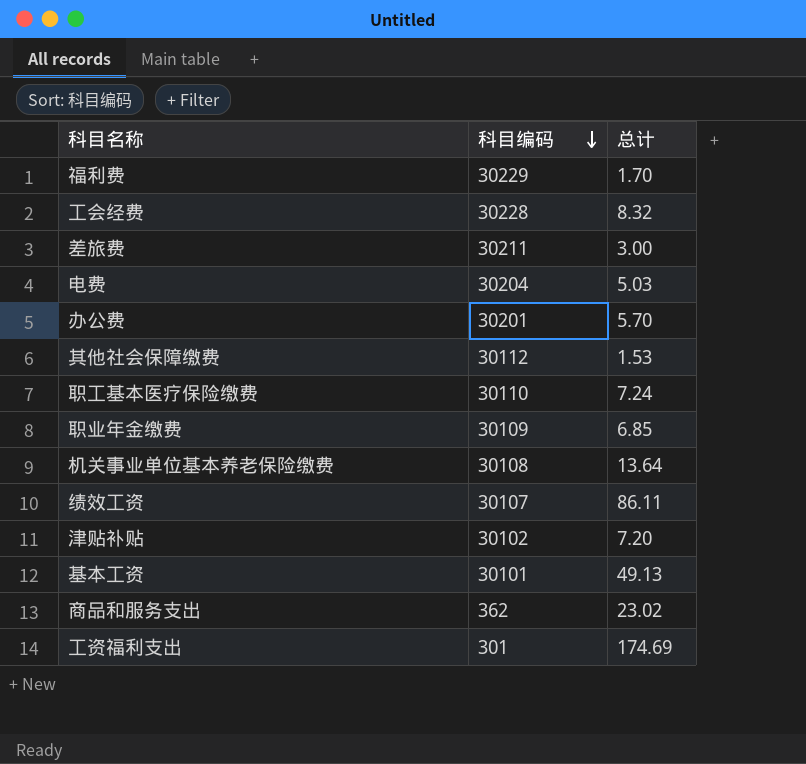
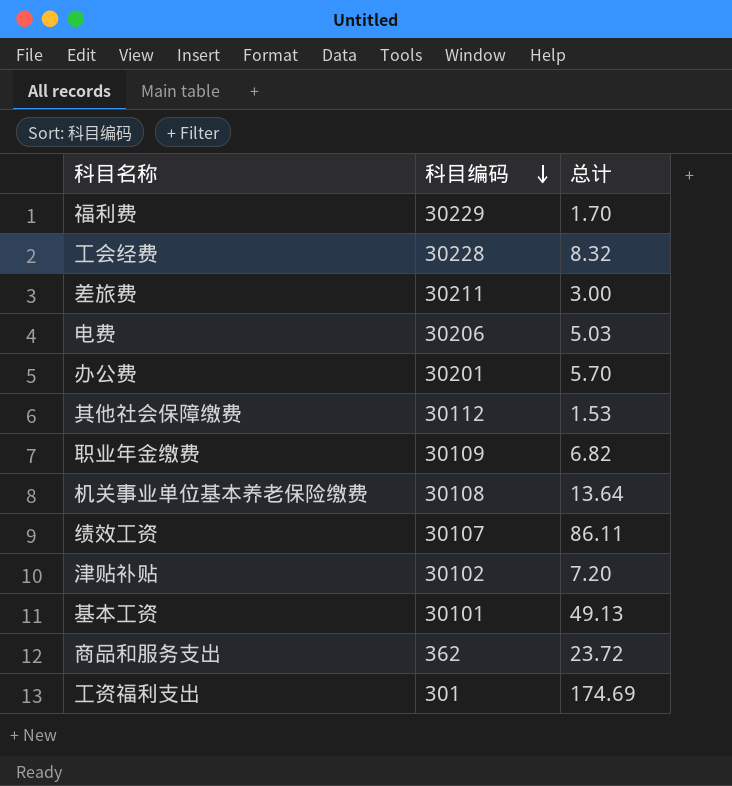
row 职工基本医疗保险缴费: 30110 | 7.24 -> none
电费 | 科目编码: 30204 -> 30206
职业年金缴费 | 总计: 6.85 -> 6.82
商品和服务支出 | 总计: 23.02 -> 23.72

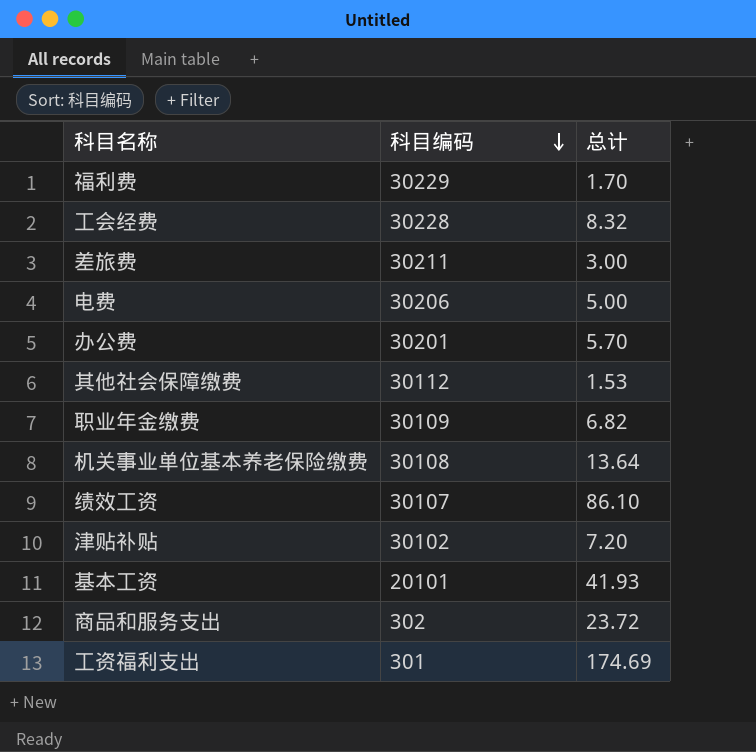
电费 | 总计: 5.03 -> 5.00
绩效工资 | 总计: 86.11 -> 86.10
基本工资 | 科目编码: 30101 -> 20101
基本工资 | 总计: 49.13 -> 41.93
商品和服务支出 | 科目编码: 362 -> 302

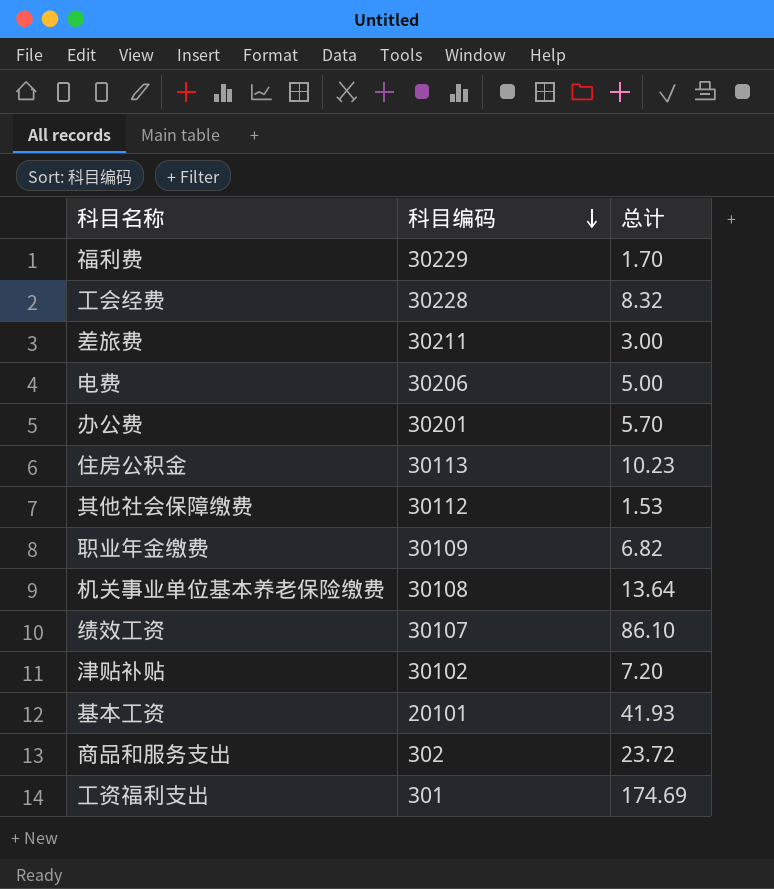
row 住房公积金: none -> 30113 | 10.23

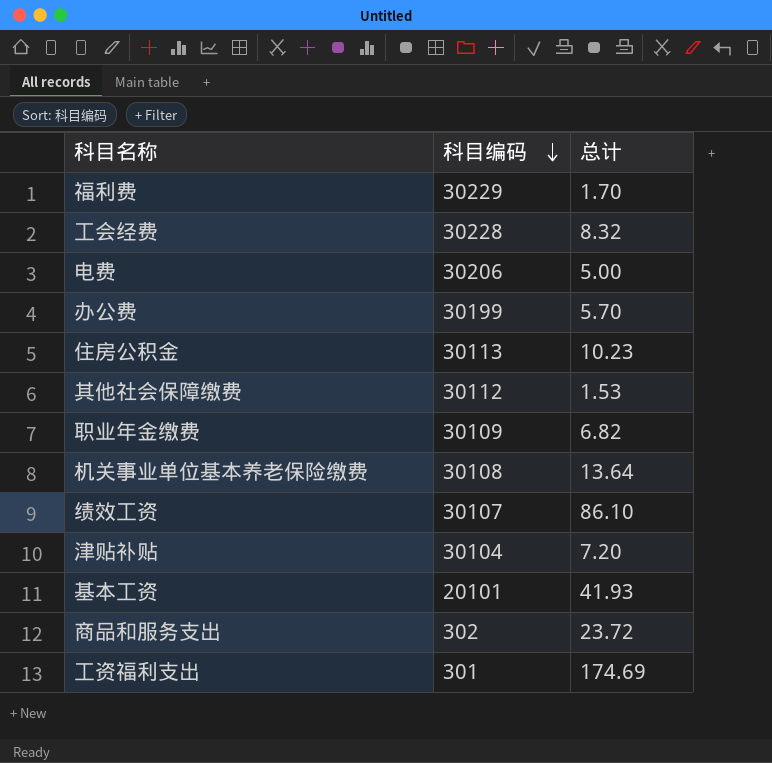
row 差旅费: 30211 | 3.00 -> none
办公费 | 科目编码: 30201 -> 30199
津贴补贴 | 科目编码: 30102 -> 30104

